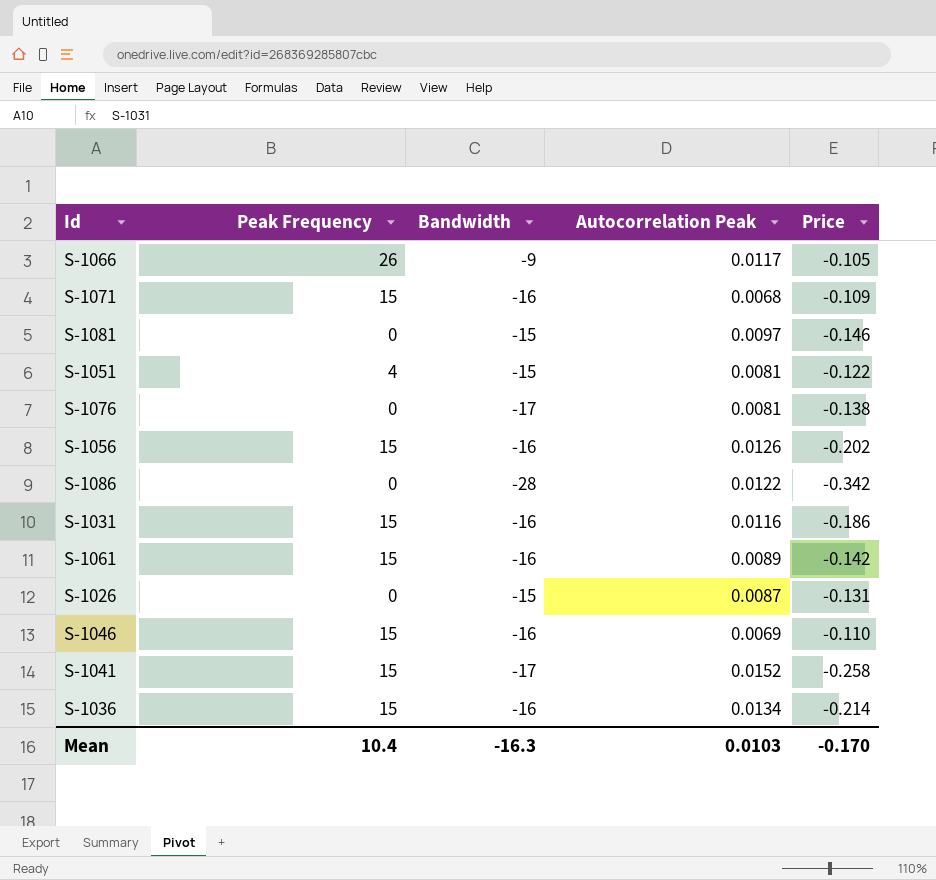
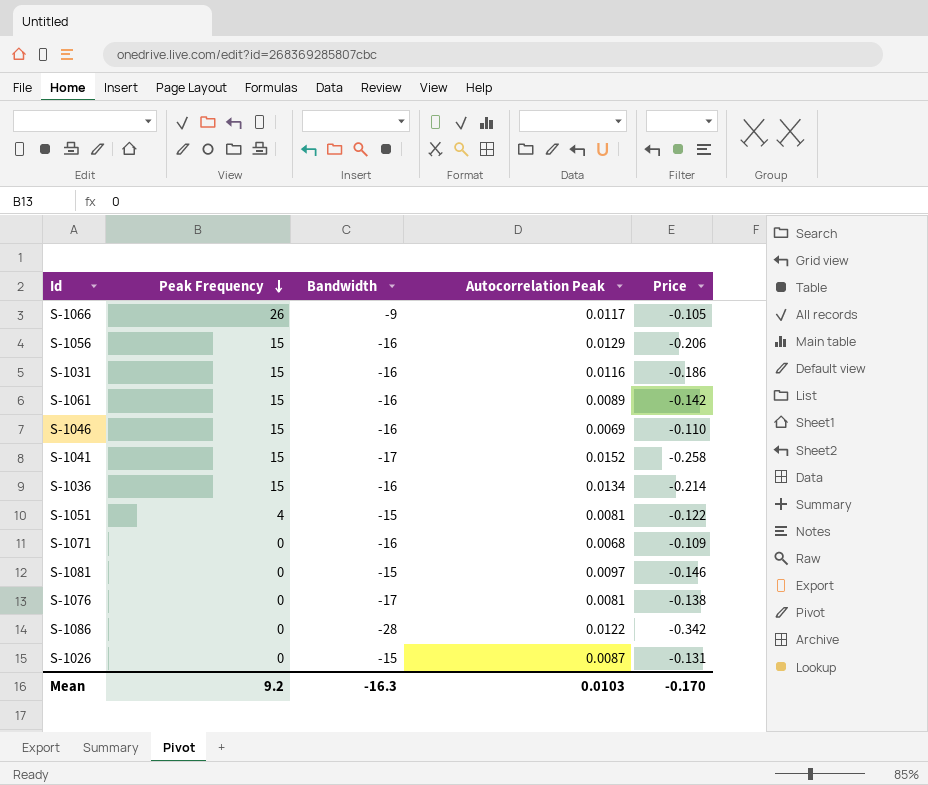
row order: none -> Peak Frequency descending
S-1056 | Autocorrelation Peak: 0.0126 -> 0.0129
S-1056 | Price: -0.202 -> -0.206
S-1071 | Peak Frequency: 15 -> 0
Mean | Peak Frequency: 10.4 -> 9.2

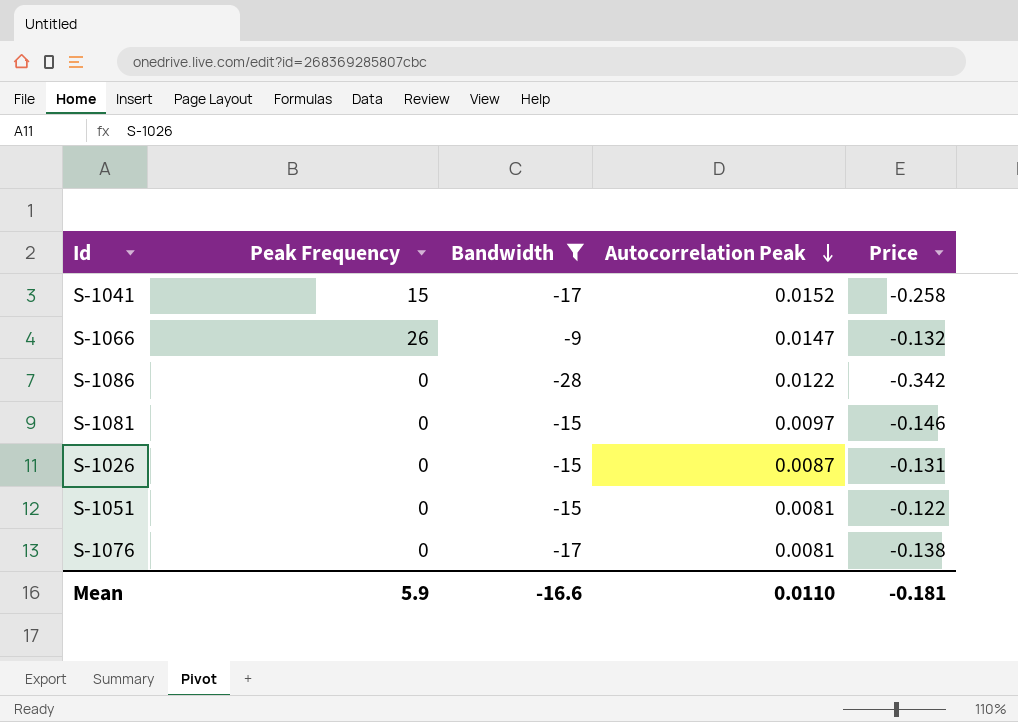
filter: none -> Bandwidth != -16
row order: Peak Frequency descending -> Autocorrelation Peak descending
S-1066 | Autocorrelation Peak: 0.0117 -> 0.0147
S-1066 | Price: -0.105 -> -0.132
S-1051 | Peak Frequency: 4 -> 0
Mean | Peak Frequency: 9.2 -> 5.9
Mean | Bandwidth: -16.3 -> -16.6
Mean | Autocorrelation Peak: 0.0103 -> 0.0110
Mean | Price: -0.170 -> -0.181

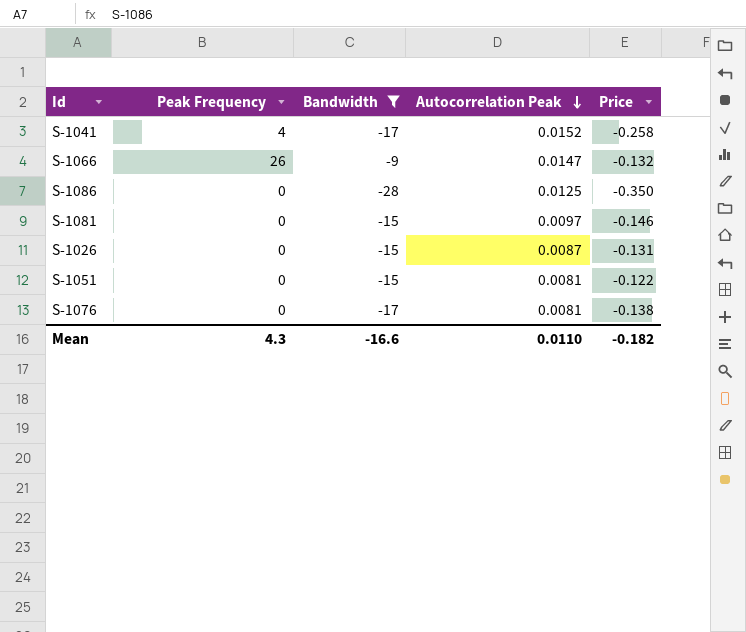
S-1041 | Peak Frequency: 15 -> 4
S-1086 | Autocorrelation Peak: 0.0122 -> 0.0125
S-1086 | Price: -0.342 -> -0.350
Mean | Peak Frequency: 5.9 -> 4.3
Mean | Price: -0.181 -> -0.182

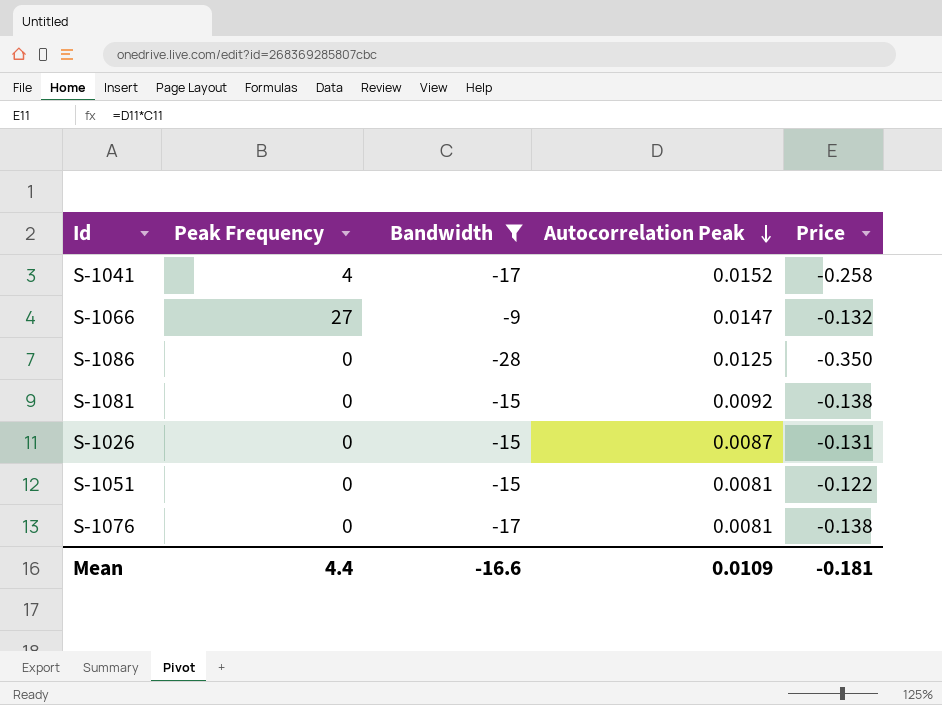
S-1066 | Peak Frequency: 26 -> 27
S-1081 | Autocorrelation Peak: 0.0097 -> 0.0092
S-1081 | Price: -0.146 -> -0.138
Mean | Peak Frequency: 4.3 -> 4.4
Mean | Autocorrelation Peak: 0.0110 -> 0.0109
Mean | Price: -0.182 -> -0.181

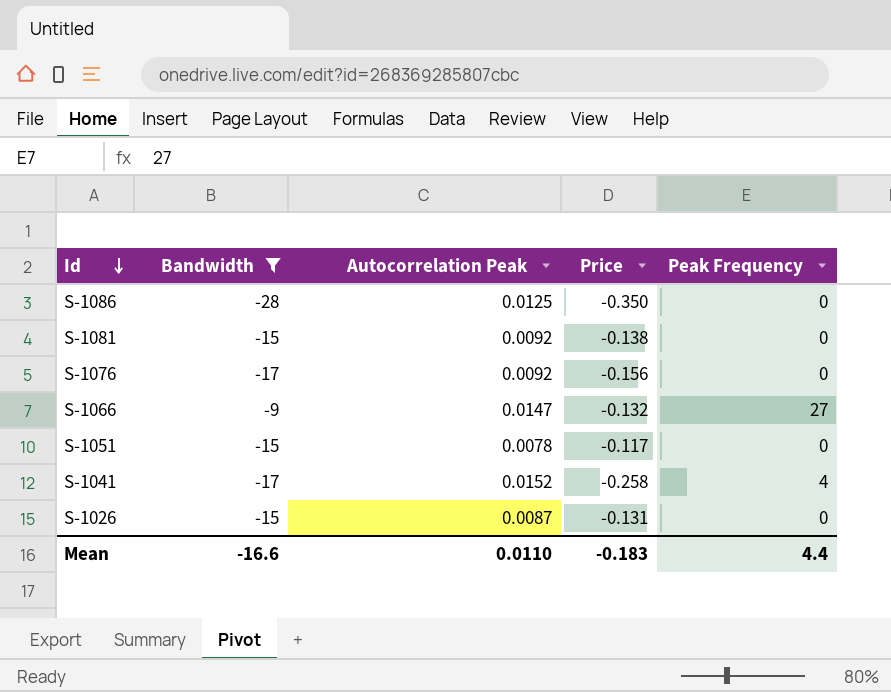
row order: Autocorrelation Peak descending -> Id descending
column Peak Frequency | position: 2 -> 5
S-1076 | Autocorrelation Peak: 0.0081 -> 0.0092
S-1076 | Price: -0.138 -> -0.156
S-1051 | Autocorrelation Peak: 0.0081 -> 0.0078
S-1051 | Price: -0.122 -> -0.117
Mean | Autocorrelation Peak: 0.0109 -> 0.0110
Mean | Price: -0.181 -> -0.183

